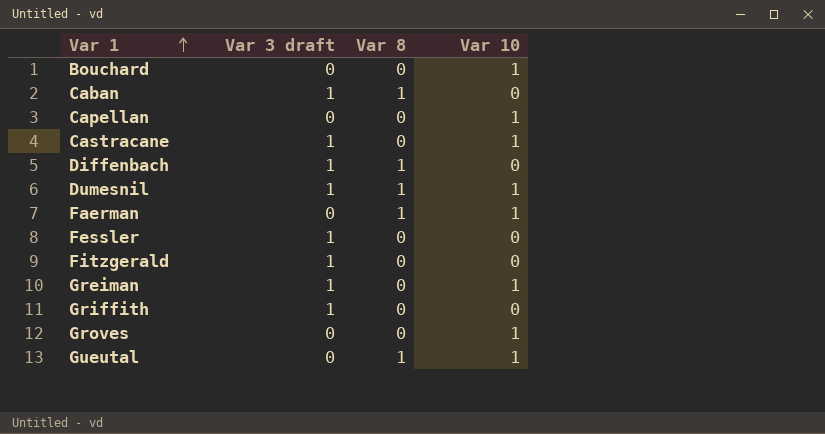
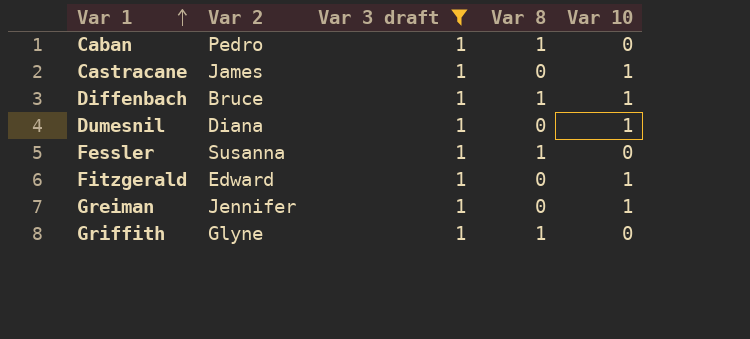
filter: none -> Var 3 draft = 1
column Var 2 | position: none -> 2
Diffenbach | Var 10: 0 -> 1
Dumesnil | Var 8: 1 -> 0
Fessler | Var 8: 0 -> 1
Fitzgerald | Var 10: 0 -> 1
Griffith | Var 8: 0 -> 1

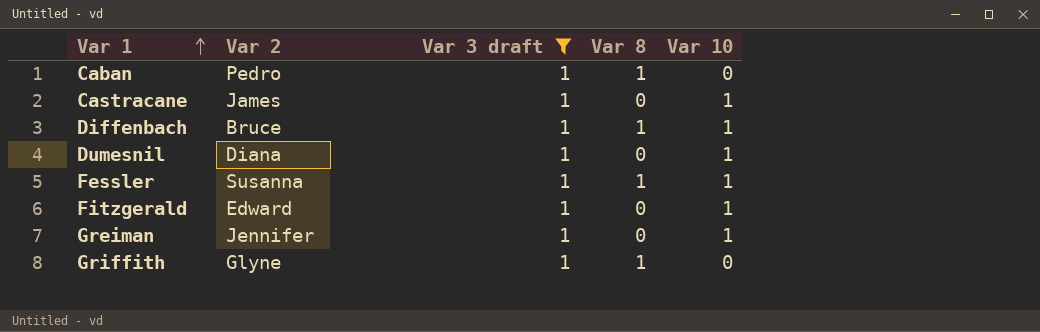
Fessler | Var 10: 0 -> 1

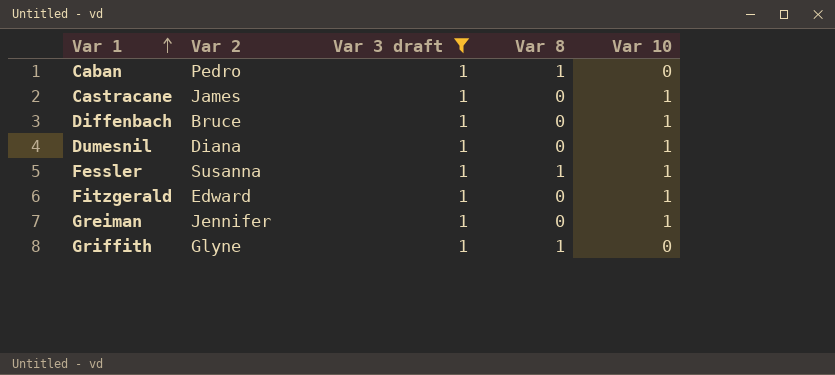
Diffenbach | Var 8: 1 -> 0

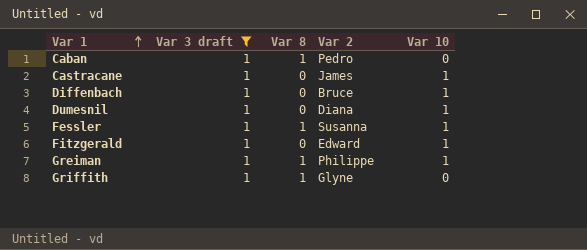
column Var 2 | position: 2 -> 4
Greiman | Var 8: 0 -> 1
Greiman | Var 2: Jennifer -> Philippe

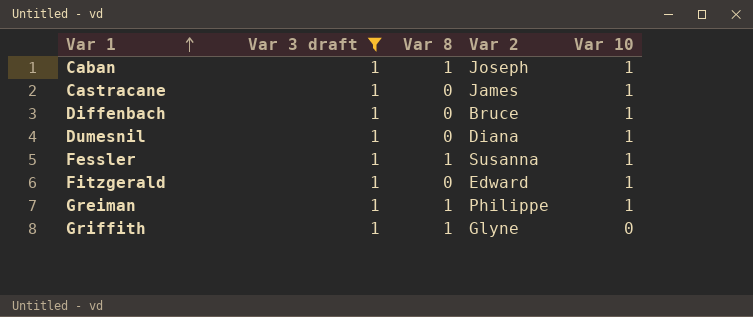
Caban | Var 2: Pedro -> Joseph
Caban | Var 10: 0 -> 1

